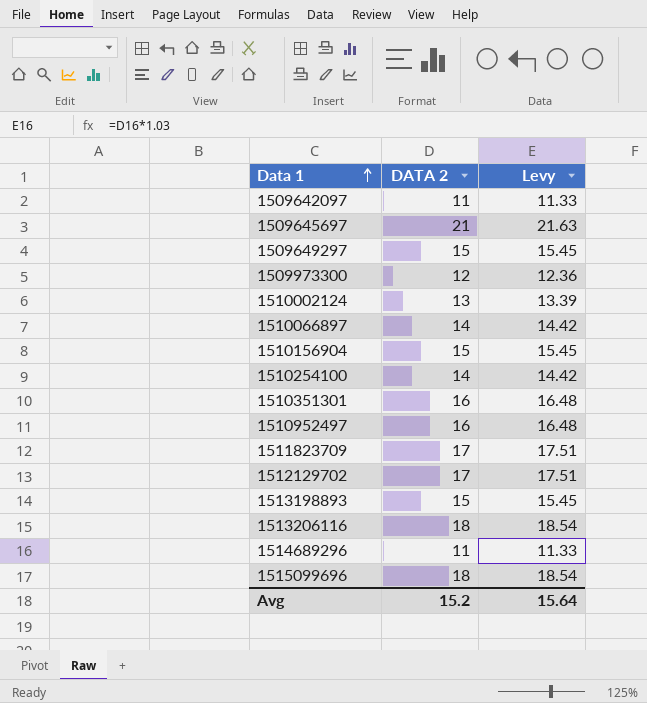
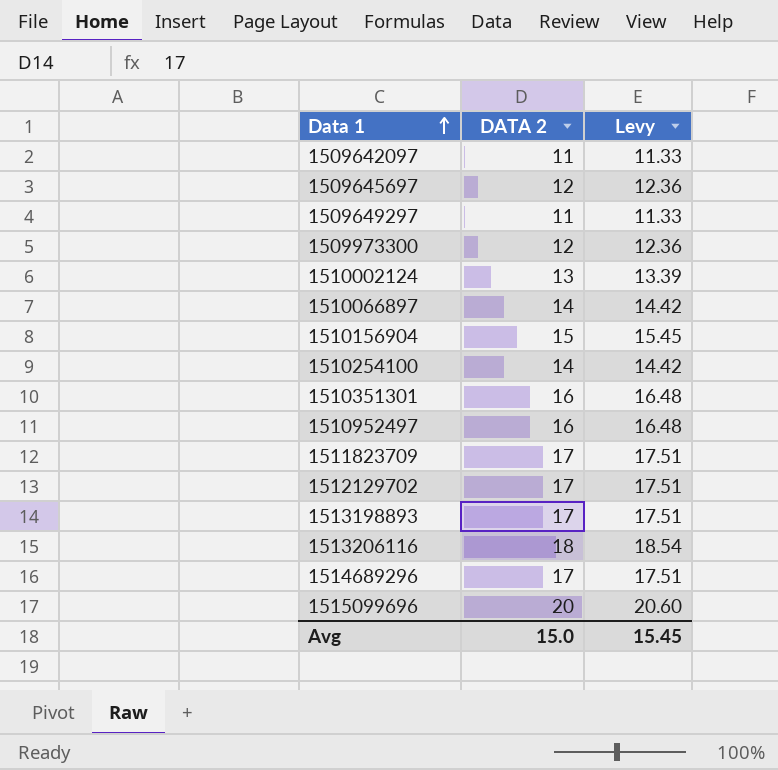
1509645697 | DATA 2: 21 -> 12
1509645697 | Levy: 21.63 -> 12.36
1509649297 | DATA 2: 15 -> 11
1509649297 | Levy: 15.45 -> 11.33
1513198893 | DATA 2: 15 -> 17
1513198893 | Levy: 15.45 -> 17.51
1514689296 | DATA 2: 11 -> 17
1514689296 | Levy: 11.33 -> 17.51
1515099696 | DATA 2: 18 -> 20
1515099696 | Levy: 18.54 -> 20.60
Avg | DATA 2: 15.2 -> 15.0
Avg | Levy: 15.64 -> 15.45

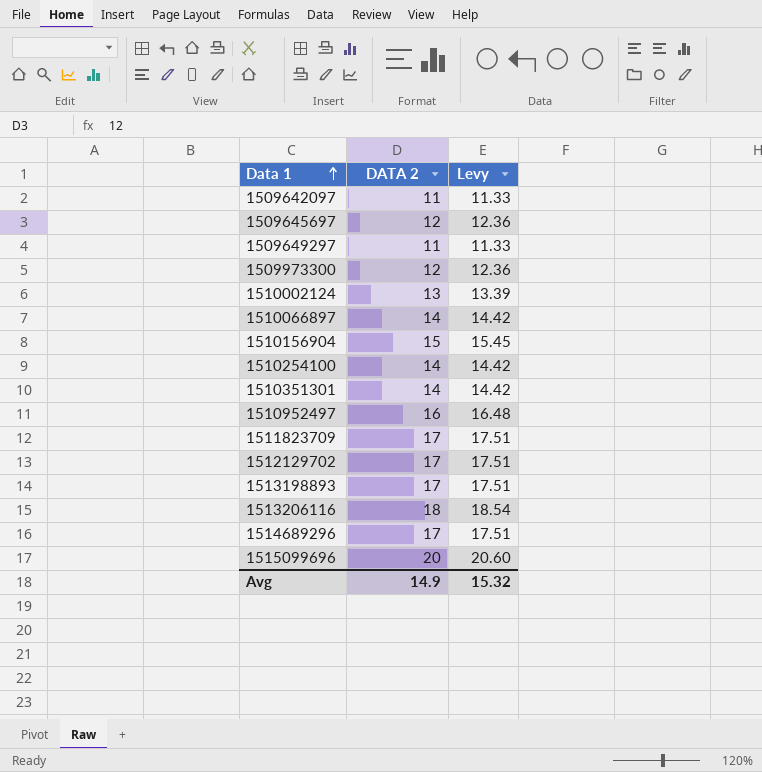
1510351301 | DATA 2: 16 -> 14
1510351301 | Levy: 16.48 -> 14.42
Avg | DATA 2: 15.0 -> 14.9
Avg | Levy: 15.45 -> 15.32

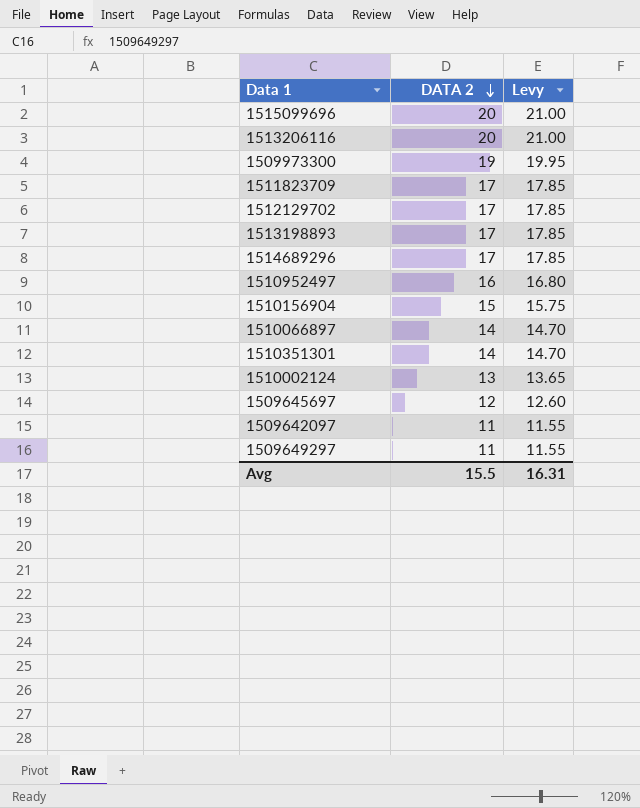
row order: Data 1 ascending -> DATA 2 descending
column Levy | formula: [DATA 2] * 1.03 -> [DATA 2] * 1.05
row 1510254100: 14 | 14.42 -> none
1513206116 | DATA 2: 18 -> 20
1509973300 | DATA 2: 12 -> 19
Avg | DATA 2: 14.9 -> 15.5
Avg | Levy: 15.32 -> 16.31

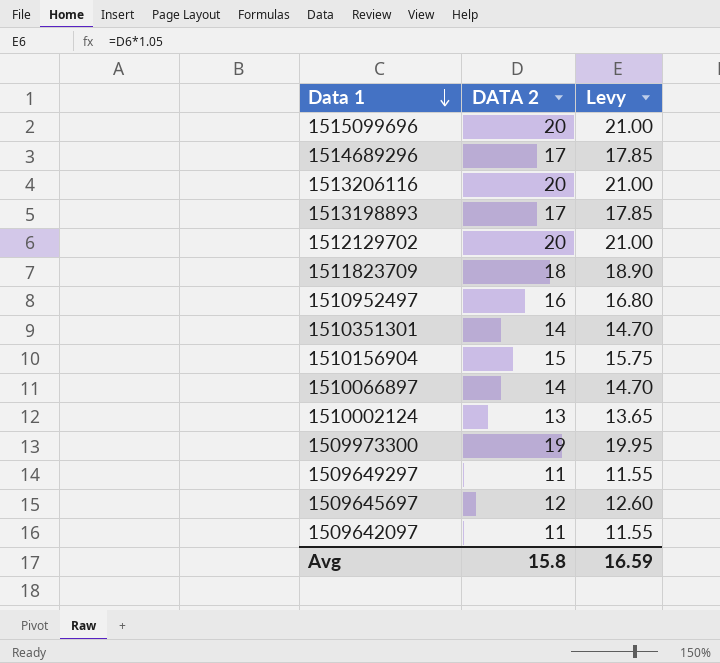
row order: DATA 2 descending -> Data 1 descending
1512129702 | DATA 2: 17 -> 20
1512129702 | Levy: 17.85 -> 21.00
1511823709 | DATA 2: 17 -> 18
1511823709 | Levy: 17.85 -> 18.90
Avg | DATA 2: 15.5 -> 15.8
Avg | Levy: 16.31 -> 16.59

